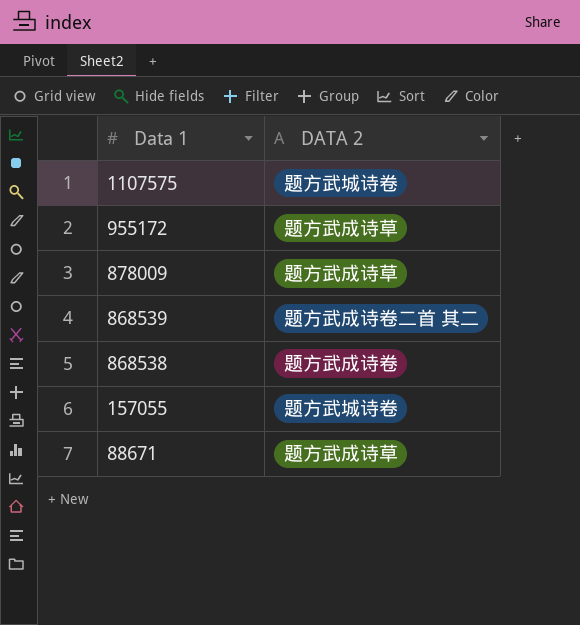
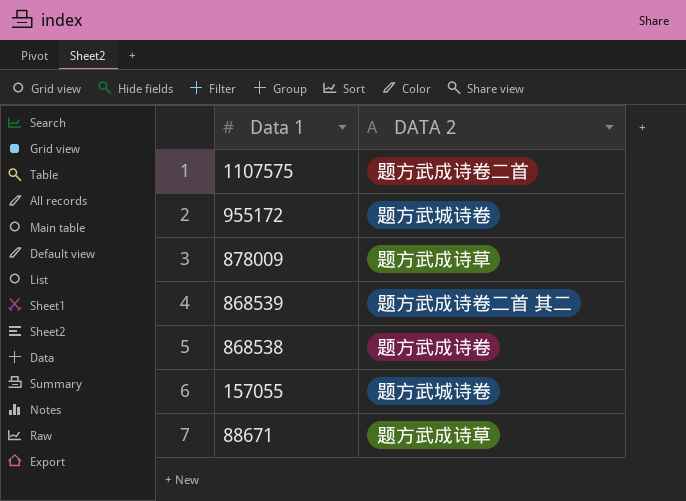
1107575 | DATA 2: 题方武城诗卷 -> 题方武成诗卷二首
955172 | DATA 2: 题方武成诗草 -> 题方武城诗卷

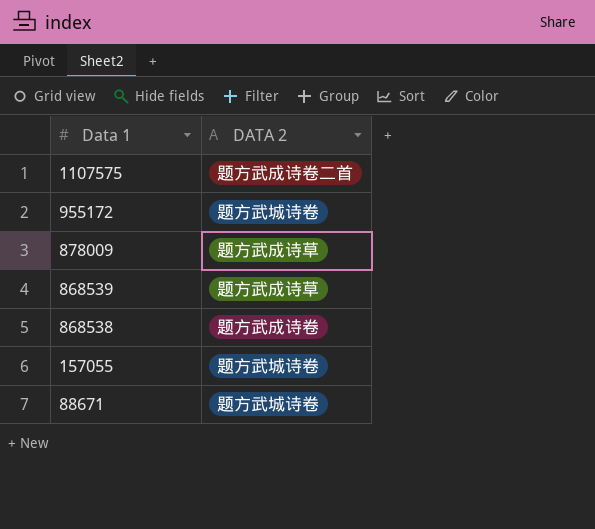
868539 | DATA 2: 题方武成诗卷二首 其二 -> 题方武成诗草
88671 | DATA 2: 题方武成诗草 -> 题方武城诗卷

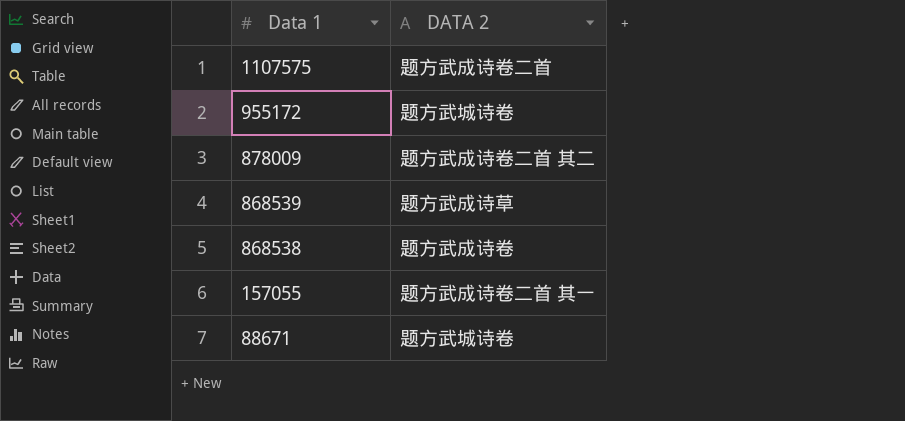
878009 | DATA 2: 题方武成诗草 -> 题方武成诗卷二首 其二
157055 | DATA 2: 题方武城诗卷 -> 题方武成诗卷二首 其一

